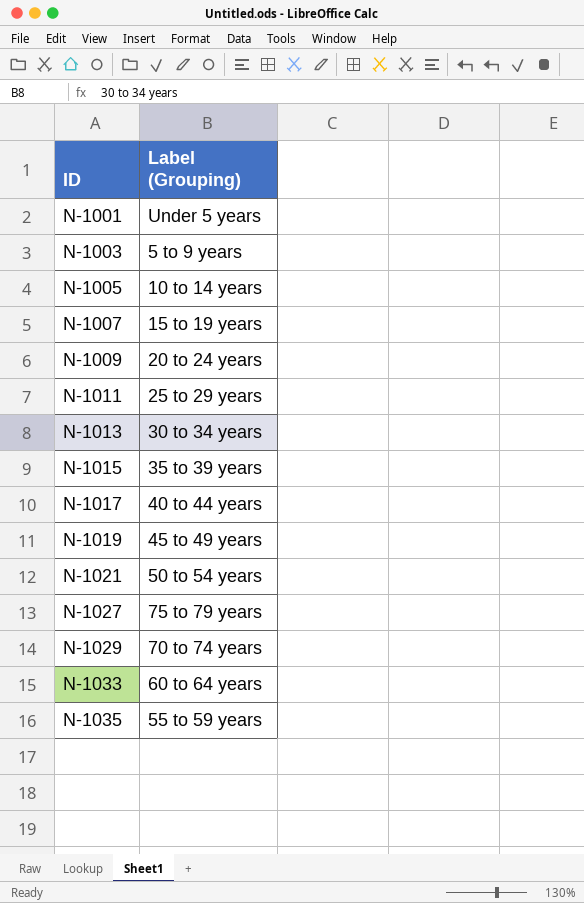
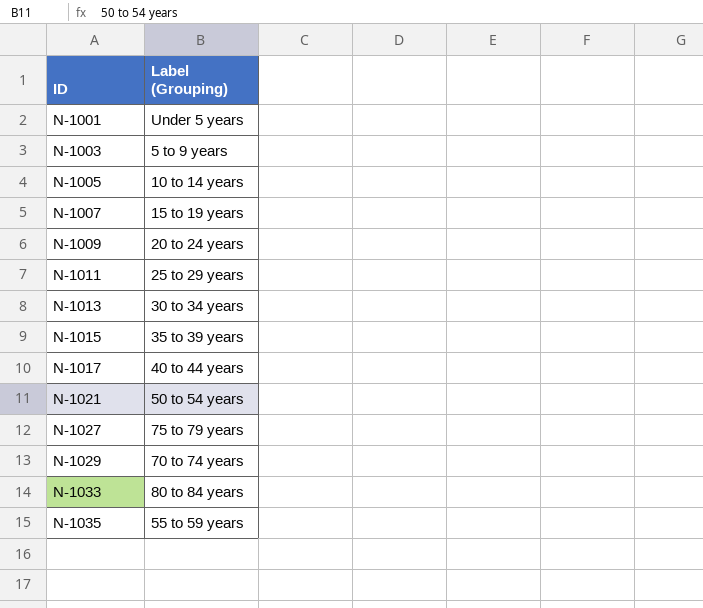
row N-1019: 45 to 49 years -> none
N-1033 | Label (Grouping): 60 to 64 years -> 80 to 84 years

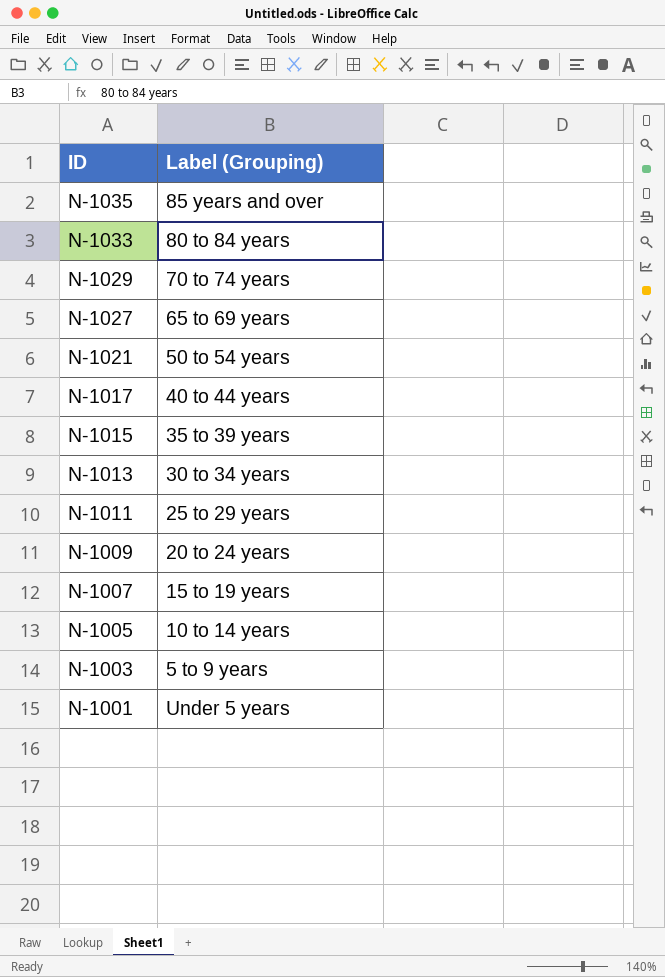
row order: ID ascending -> ID descending
N-1035 | Label (Grouping): 55 to 59 years -> 85 years and over
N-1027 | Label (Grouping): 75 to 79 years -> 65 to 69 years

